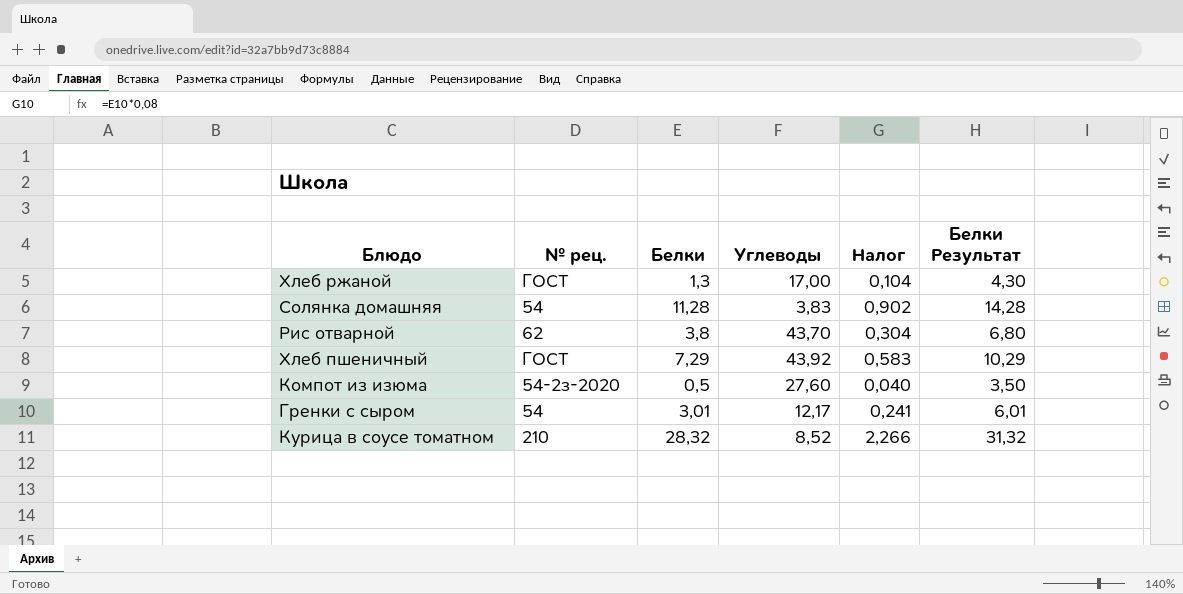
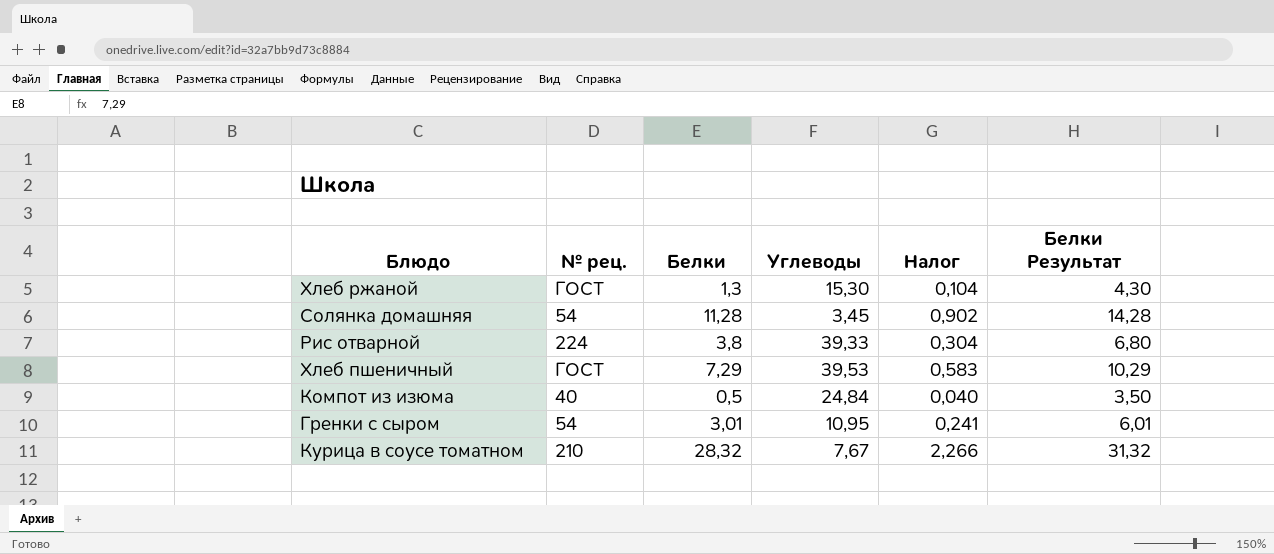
Хлеб ржаной | Углеводы: 17,00 -> 15,30
Солянка домашняя | Углеводы: 3,83 -> 3,45
Рис отварной | № рец.: 62 -> 224
Рис отварной | Углеводы: 43,70 -> 39,33
Хлеб пшеничный | Углеводы: 43,92 -> 39,53
Компот из изюма | № рец.: 54-2з-2020 -> 40
Компот из изюма | Углеводы: 27,60 -> 24,84
Гренки с сыром | Углеводы: 12,17 -> 10,95
Курица в соусе томатном | Углеводы: 8,52 -> 7,67

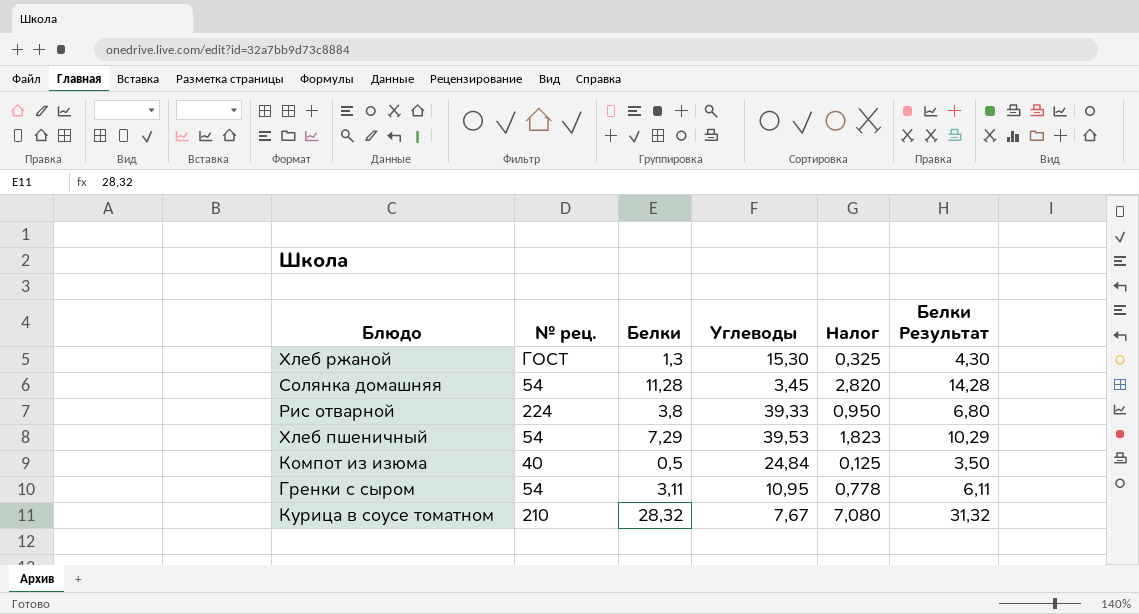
column Налог | formula: [Белки] * 0,08 -> [Белки] * 0,25
Хлеб пшеничный | № рец.: ГОСТ -> 54
Гренки с сыром | Белки: 3,01 -> 3,11
Гренки с сыром | Белки Результат: 6,01 -> 6,11

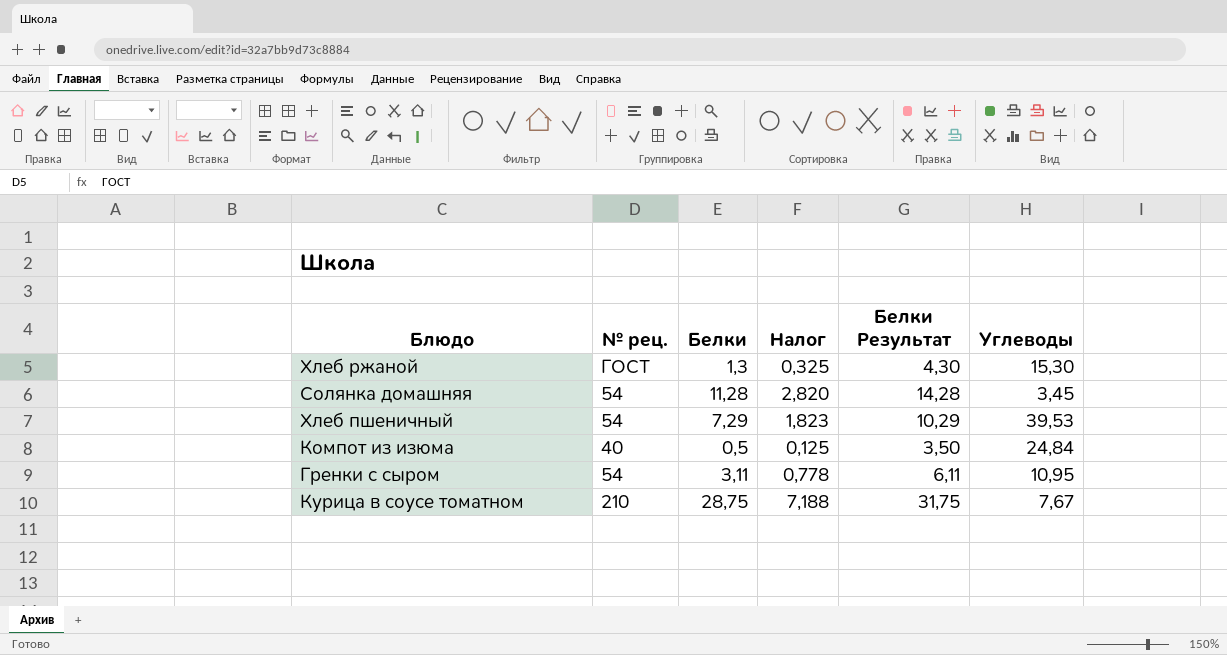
column Углеводы | position: 4 -> 6
row Рис отварной: 224 | 3,8 | 39,33 | 0,950 | 6,80 -> none
Курица в соусе томатном | Белки: 28,32 -> 28,75
Курица в соусе томатном | Налог: 7,080 -> 7,188
Курица в соусе томатном | Белки Результат: 31,32 -> 31,75

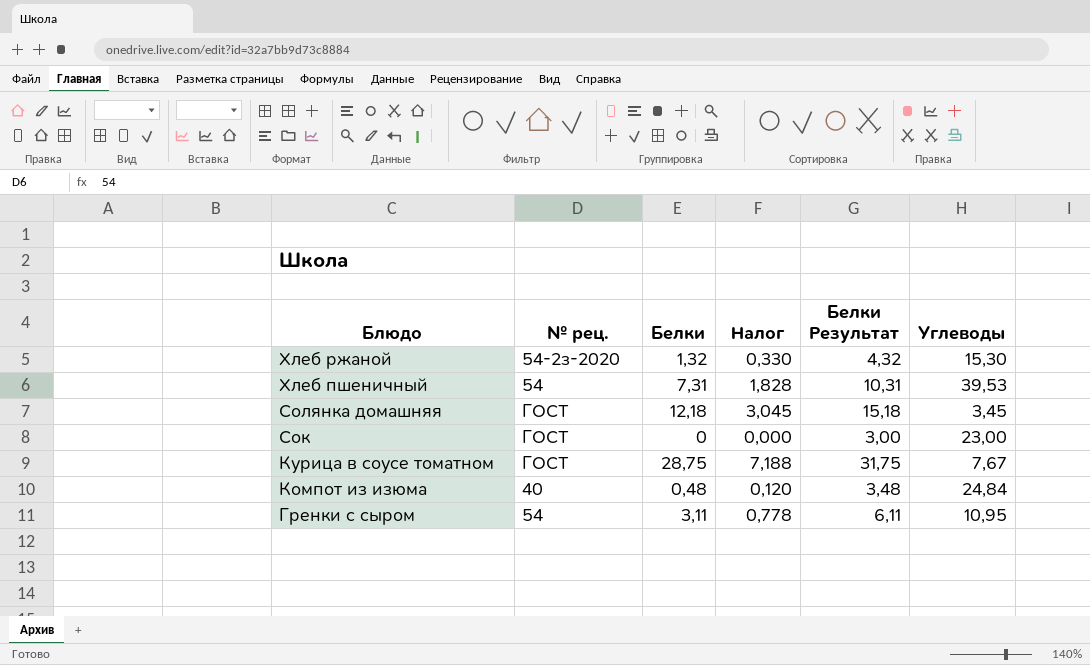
row order: none -> Блюдо descending
Хлеб ржаной | № рец.: ГОСТ -> 54-2з-2020
Хлеб ржаной | Белки: 1,3 -> 1,32
Хлеб ржаной | Налог: 0,325 -> 0,330
Хлеб ржаной | Белки Результат: 4,30 -> 4,32
Хлеб пшеничный | Белки: 7,29 -> 7,31
Хлеб пшеничный | Налог: 1,823 -> 1,828
Хлеб пшеничный | Белки Результат: 10,29 -> 10,31
Солянка домашняя | № рец.: 54 -> ГОСТ
Солянка домашняя | Белки: 11,28 -> 12,18
Солянка домашняя | Налог: 2,820 -> 3,045
Солянка домашняя | Белки Результат: 14,28 -> 15,18
row Сок: none -> ГОСТ | 0 | 0,000 | 3,00 | 23,00
Курица в соусе томатном | № рец.: 210 -> ГОСТ
Компот из изюма | Белки: 0,5 -> 0,48
Компот из изюма | Налог: 0,125 -> 0,120
Компот из изюма | Белки Результат: 3,50 -> 3,48

